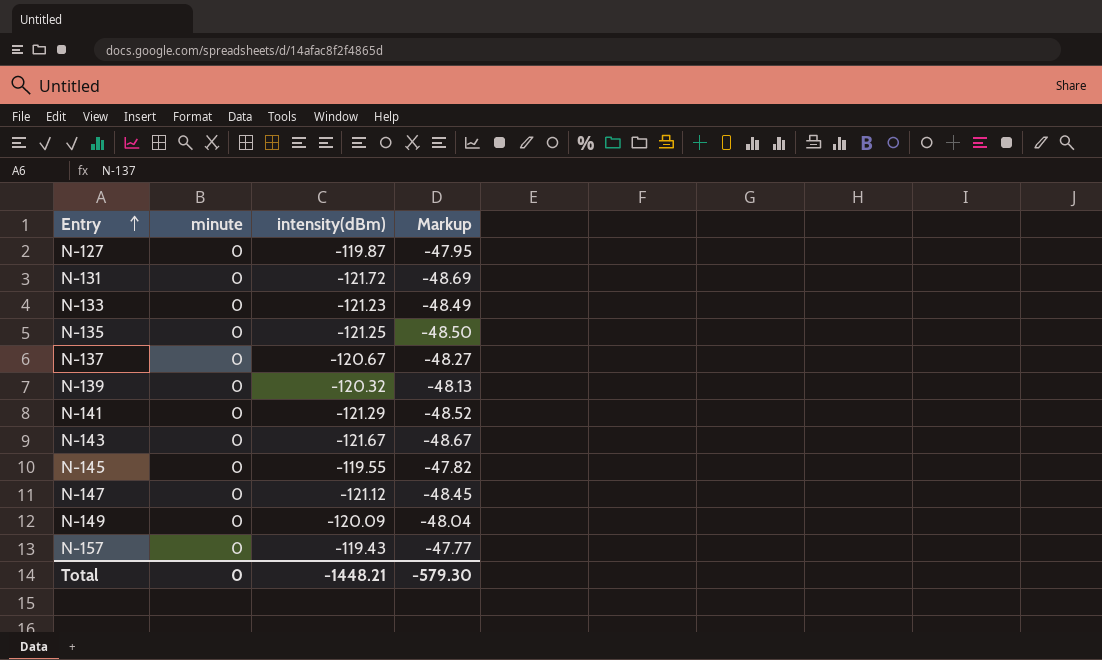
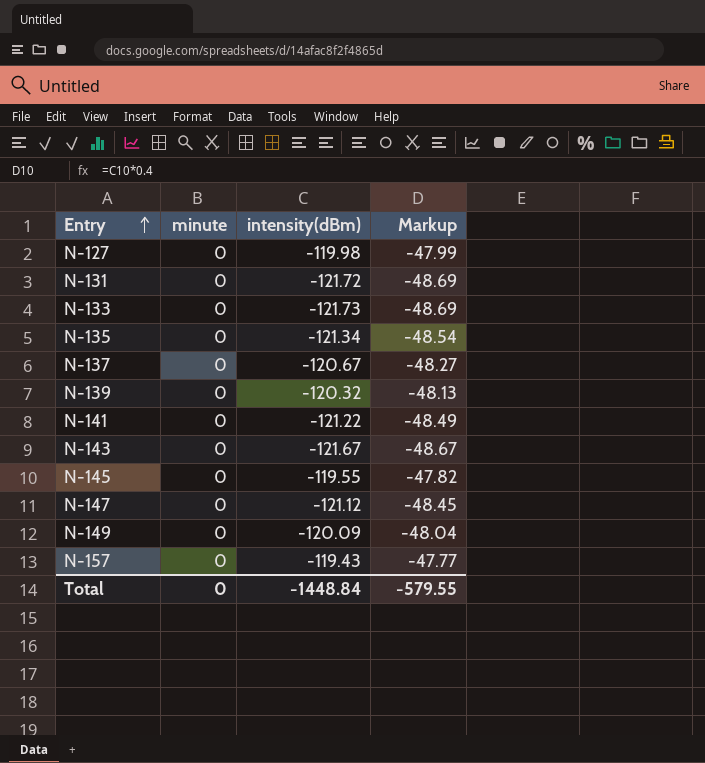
N-127 | intensity(dBm): -119.87 -> -119.98
N-127 | Markup: -47.95 -> -47.99
N-133 | intensity(dBm): -121.23 -> -121.73
N-133 | Markup: -48.49 -> -48.69
N-135 | intensity(dBm): -121.25 -> -121.34
N-135 | Markup: -48.50 -> -48.54
N-141 | intensity(dBm): -121.29 -> -121.22
N-141 | Markup: -48.52 -> -48.49
Total | intensity(dBm): -1448.21 -> -1448.84
Total | Markup: -579.30 -> -579.55

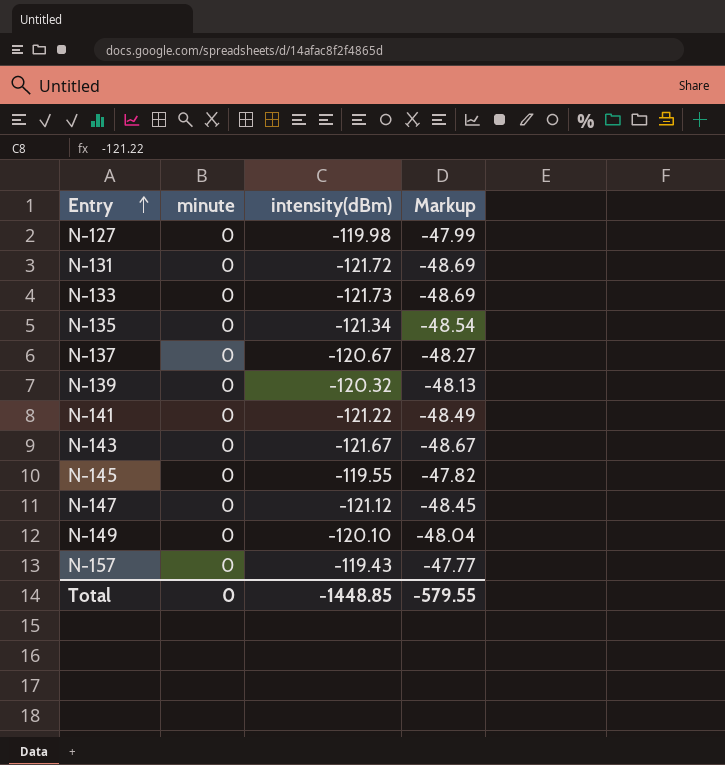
N-149 | intensity(dBm): -120.09 -> -120.10
Total | intensity(dBm): -1448.84 -> -1448.85

